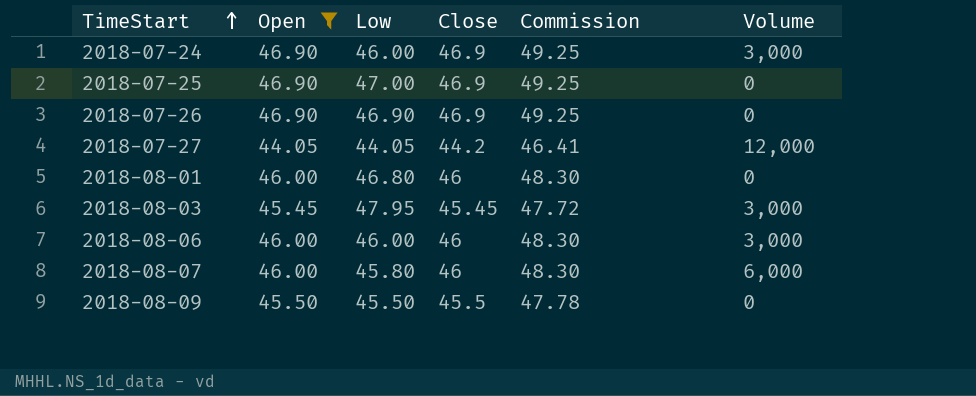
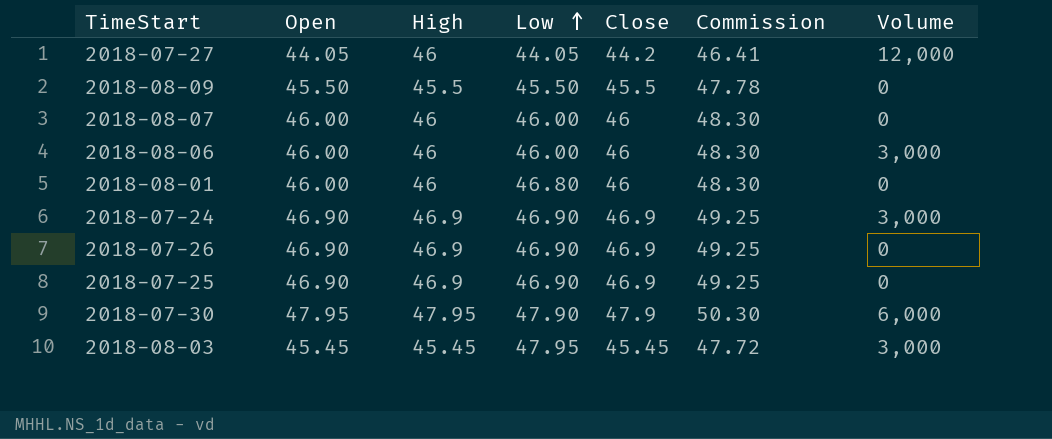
filter: Open != 47.95 -> none
row order: TimeStart ascending -> Low ascending
column High | position: none -> 3
2018-08-07 | Low: 45.80 -> 46.00
2018-08-07 | Volume: 6,000 -> 0
2018-07-24 | Low: 46.00 -> 46.90
2018-07-25 | Low: 47.00 -> 46.90

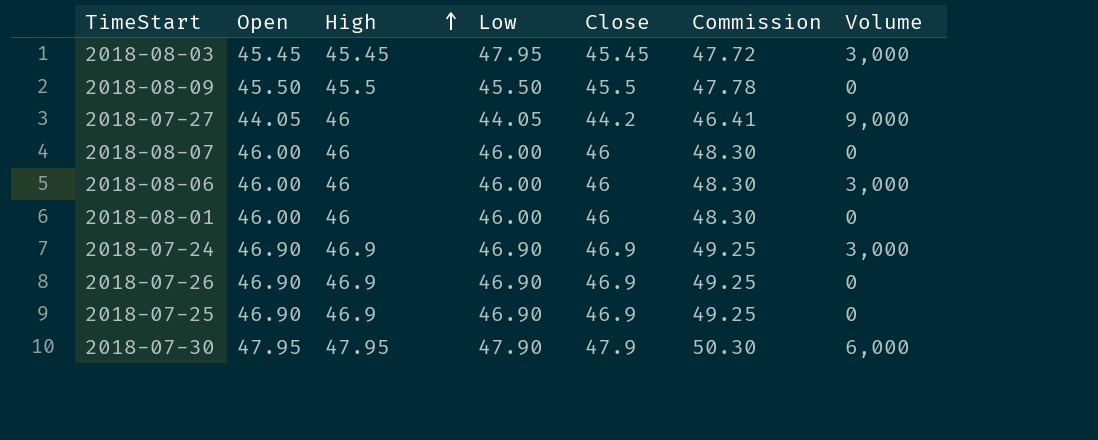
row order: Low ascending -> High ascending
2018-07-27 | Volume: 12,000 -> 9,000
2018-08-01 | Low: 46.80 -> 46.00

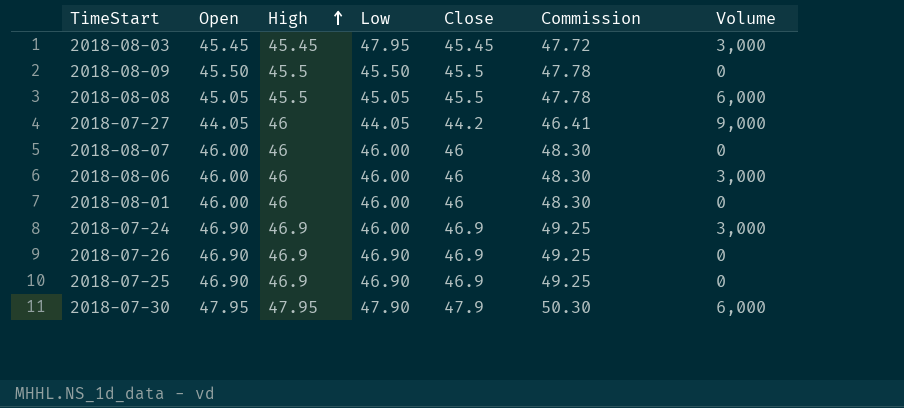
row 2018-08-08: none -> 45.05 | 45.5 | 45.05 | 45.5 | 47.78 | 6,000
2018-07-24 | Low: 46.90 -> 46.00

